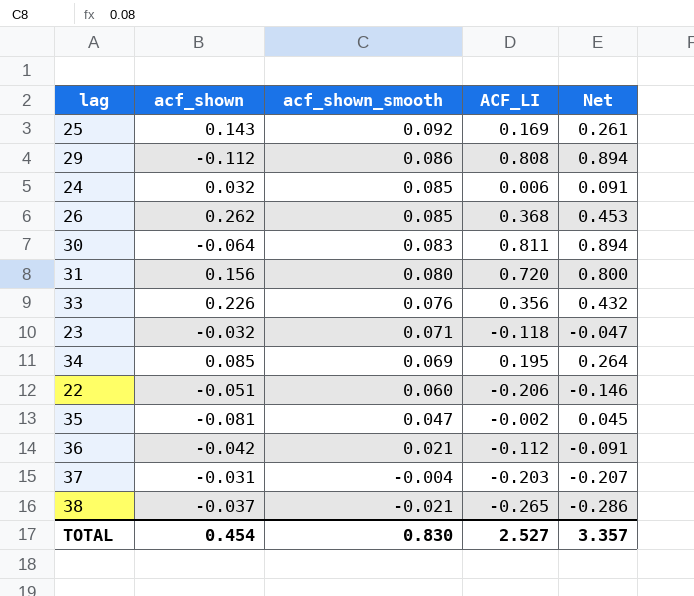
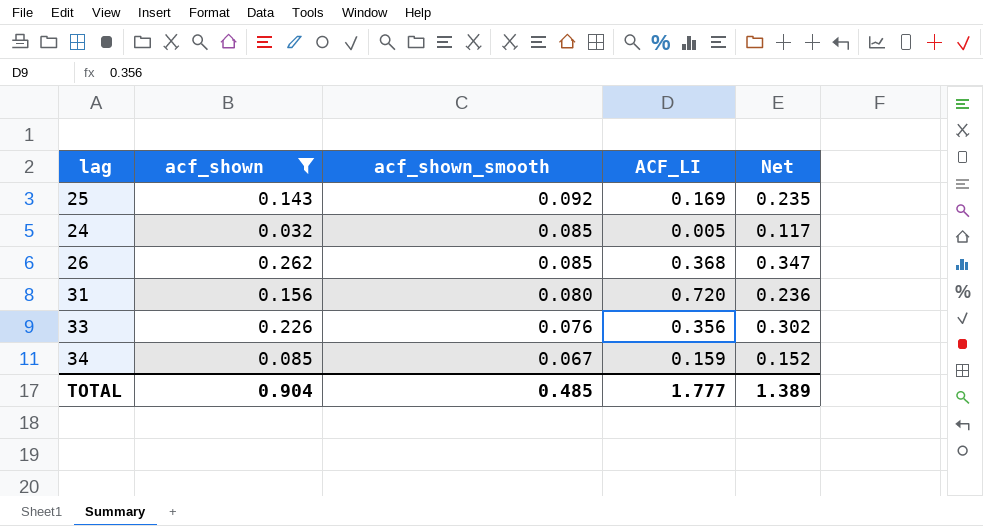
filter: none -> acf_shown >= 0.032
column Net | formula: [acf_shown_smooth] + [ACF_LI] -> [acf_shown] + [acf_shown_smooth]
24 | ACF_LI: 0.006 -> 0.005
34 | acf_shown_smooth: 0.069 -> 0.067
34 | ACF_LI: 0.195 -> 0.159
TOTAL | acf_shown: 0.454 -> 0.904
TOTAL | acf_shown_smooth: 0.830 -> 0.485
TOTAL | ACF_LI: 2.527 -> 1.777
TOTAL | Net: 3.357 -> 1.389

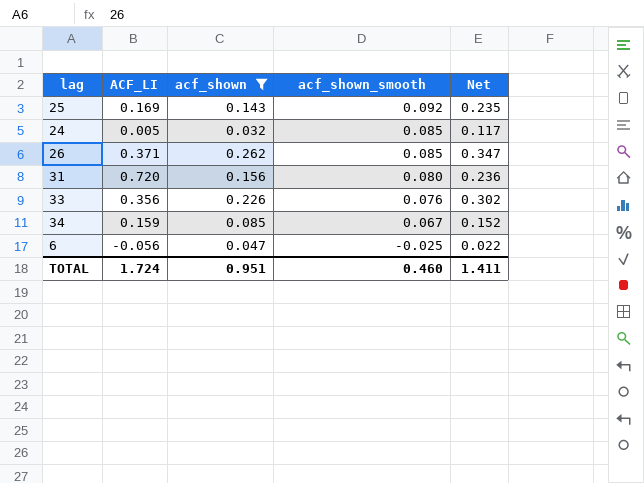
column ACF_LI | position: 4 -> 2
26 | ACF_LI: 0.368 -> 0.371
row 6: none -> -0.056 | 0.047 | -0.025 | 0.022
TOTAL | ACF_LI: 1.777 -> 1.724
TOTAL | acf_shown: 0.904 -> 0.951
TOTAL | acf_shown_smooth: 0.485 -> 0.460
TOTAL | Net: 1.389 -> 1.411

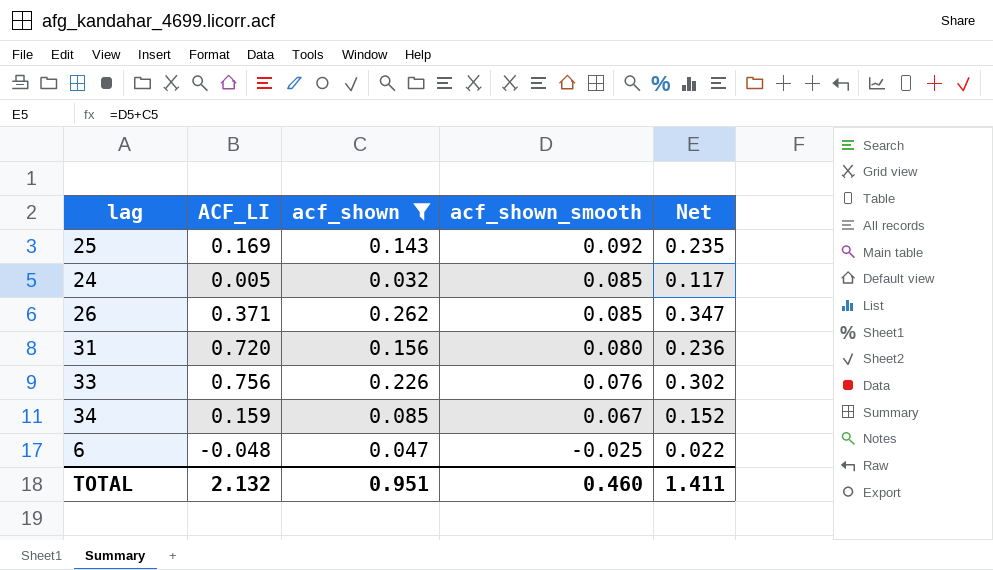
33 | ACF_LI: 0.356 -> 0.756
6 | ACF_LI: -0.056 -> -0.048
TOTAL | ACF_LI: 1.724 -> 2.132

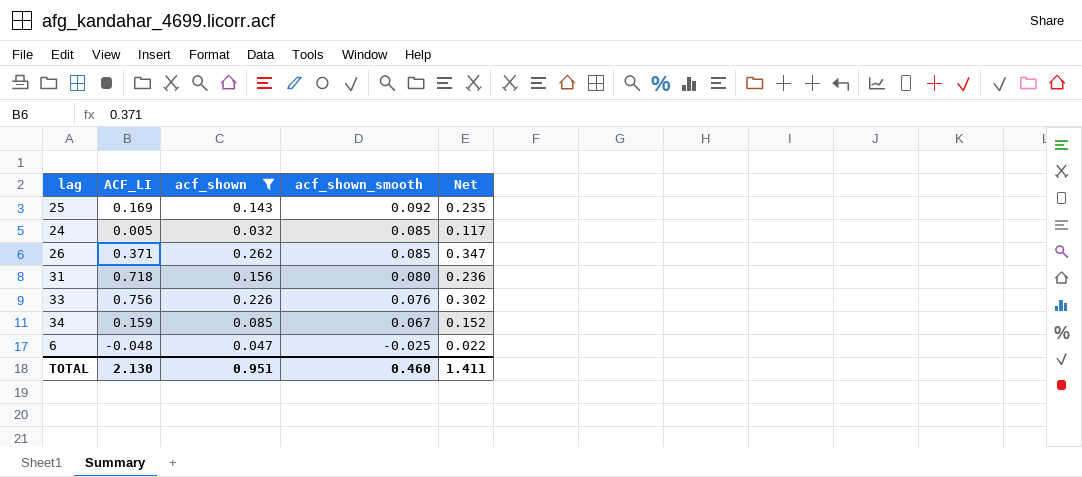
31 | ACF_LI: 0.720 -> 0.718
TOTAL | ACF_LI: 2.132 -> 2.130

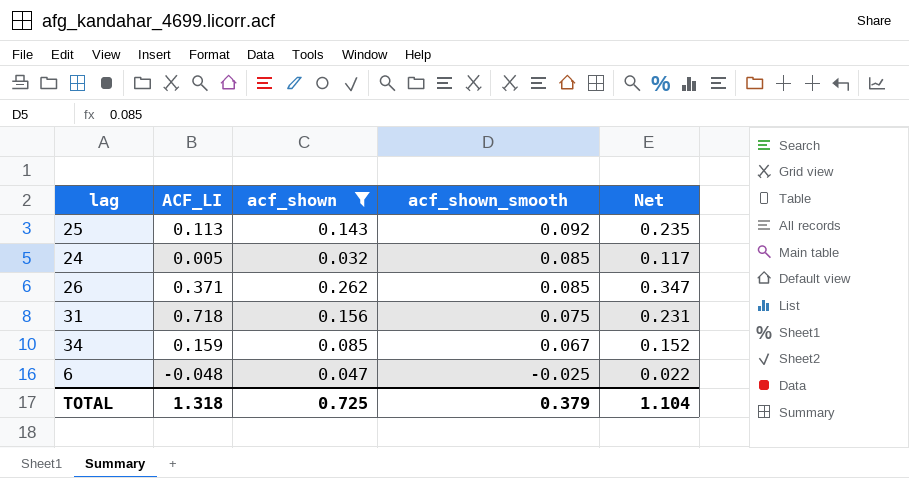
row 33: 0.756 | 0.226 | 0.076 | 0.302 -> none
25 | ACF_LI: 0.169 -> 0.113
31 | acf_shown_smooth: 0.080 -> 0.075
31 | Net: 0.236 -> 0.231
TOTAL | ACF_LI: 2.130 -> 1.318
TOTAL | acf_shown: 0.951 -> 0.725
TOTAL | acf_shown_smooth: 0.460 -> 0.379
TOTAL | Net: 1.411 -> 1.104

